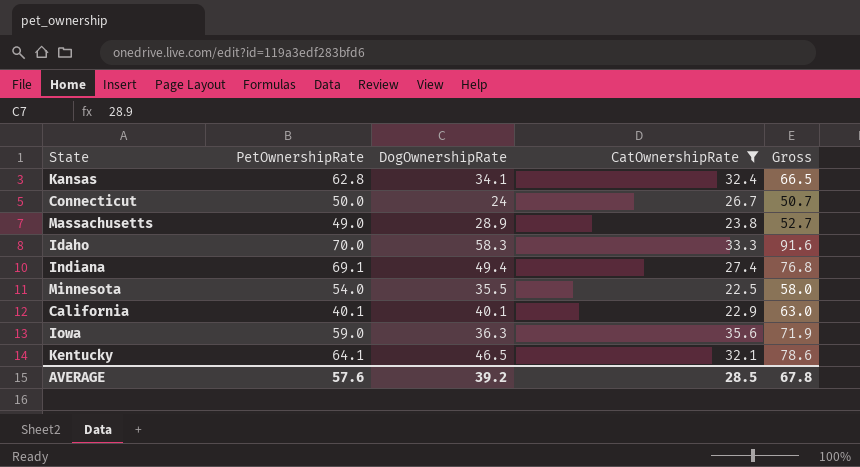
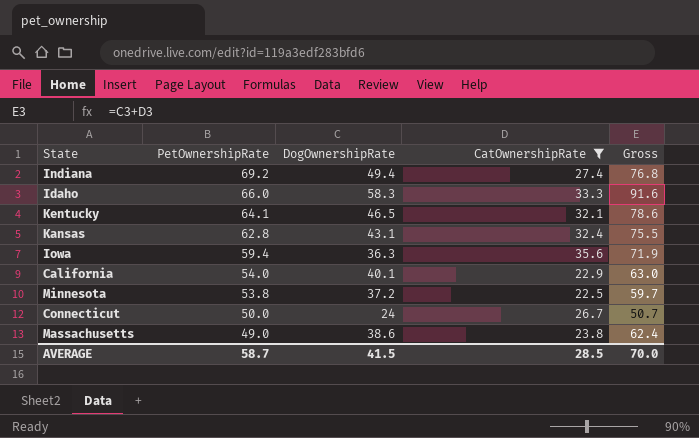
row order: none -> PetOwnershipRate descending
Indiana | PetOwnershipRate: 69.1 -> 69.2
Idaho | PetOwnershipRate: 70.0 -> 66.0
Kansas | DogOwnershipRate: 34.1 -> 43.1
Kansas | Gross: 66.5 -> 75.5
Iowa | PetOwnershipRate: 59.0 -> 59.4
California | PetOwnershipRate: 40.1 -> 54.0
Minnesota | PetOwnershipRate: 54.0 -> 53.8
Minnesota | DogOwnershipRate: 35.5 -> 37.2
Minnesota | Gross: 58.0 -> 59.7
Massachusetts | DogOwnershipRate: 28.9 -> 38.6
Massachusetts | Gross: 52.7 -> 62.4
AVERAGE | PetOwnershipRate: 57.6 -> 58.7
AVERAGE | DogOwnershipRate: 39.2 -> 41.5
AVERAGE | Gross: 67.8 -> 70.0

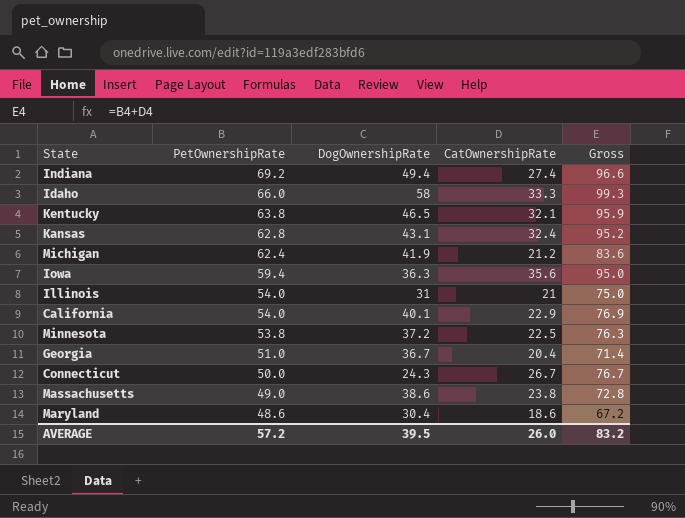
filter: CatOwnershipRate >= 22.5 -> none
column Gross | formula: [DogOwnershipRate] + [CatOwnershipRate] -> [PetOwnershipRate] + [CatOwnershipRate]
Idaho | DogOwnershipRate: 58.3 -> 58
Kentucky | PetOwnershipRate: 64.1 -> 63.8
Connecticut | DogOwnershipRate: 24 -> 24.3
AVERAGE | PetOwnershipRate: 58.7 -> 57.2
AVERAGE | DogOwnershipRate: 41.5 -> 39.5
AVERAGE | CatOwnershipRate: 28.5 -> 26.0
AVERAGE | Gross: 70.0 -> 83.2

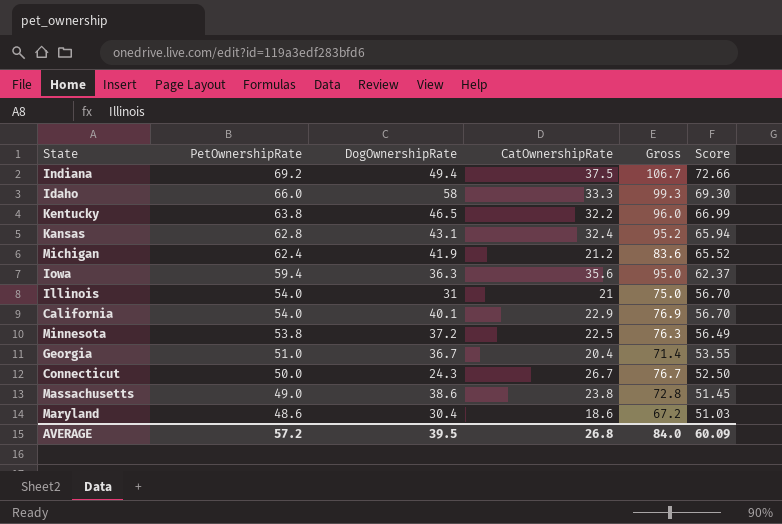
column Score | formula: none -> [PetOwnershipRate] * 1.05
Indiana | CatOwnershipRate: 27.4 -> 37.5
Indiana | Gross: 96.6 -> 106.7
Kentucky | CatOwnershipRate: 32.1 -> 32.2
Kentucky | Gross: 95.9 -> 96.0
AVERAGE | CatOwnershipRate: 26.0 -> 26.8
AVERAGE | Gross: 83.2 -> 84.0

